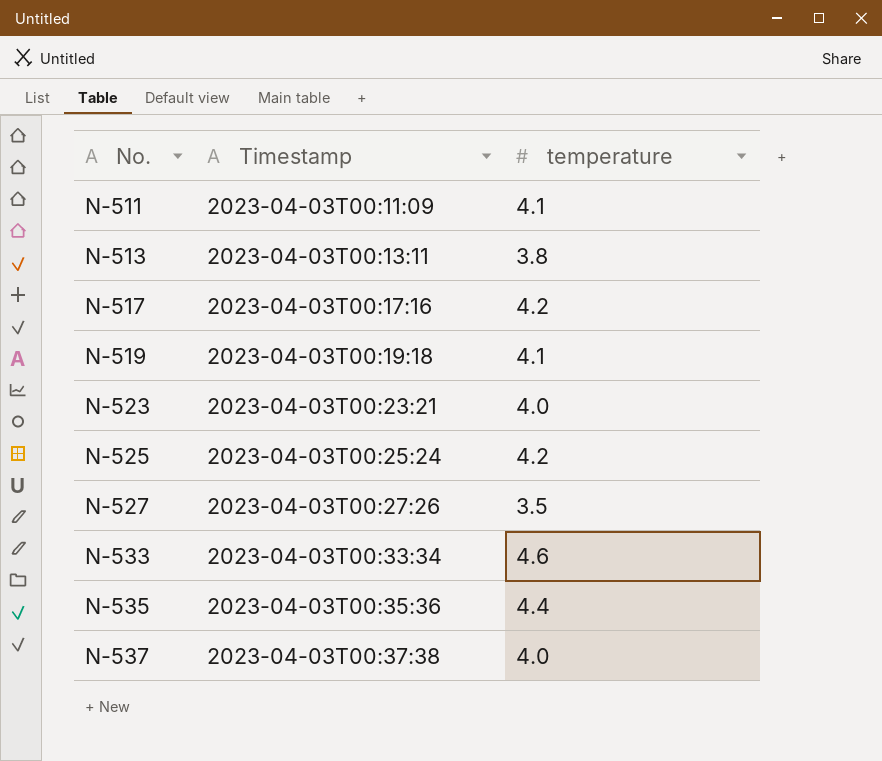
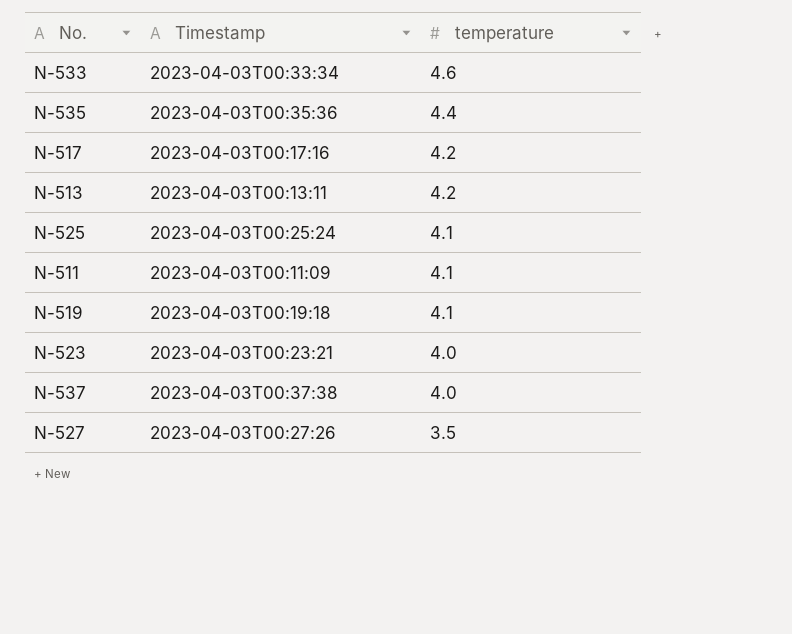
row order: No. ascending -> temperature descending
N-513 | temperature: 3.8 -> 4.2
N-525 | temperature: 4.2 -> 4.1

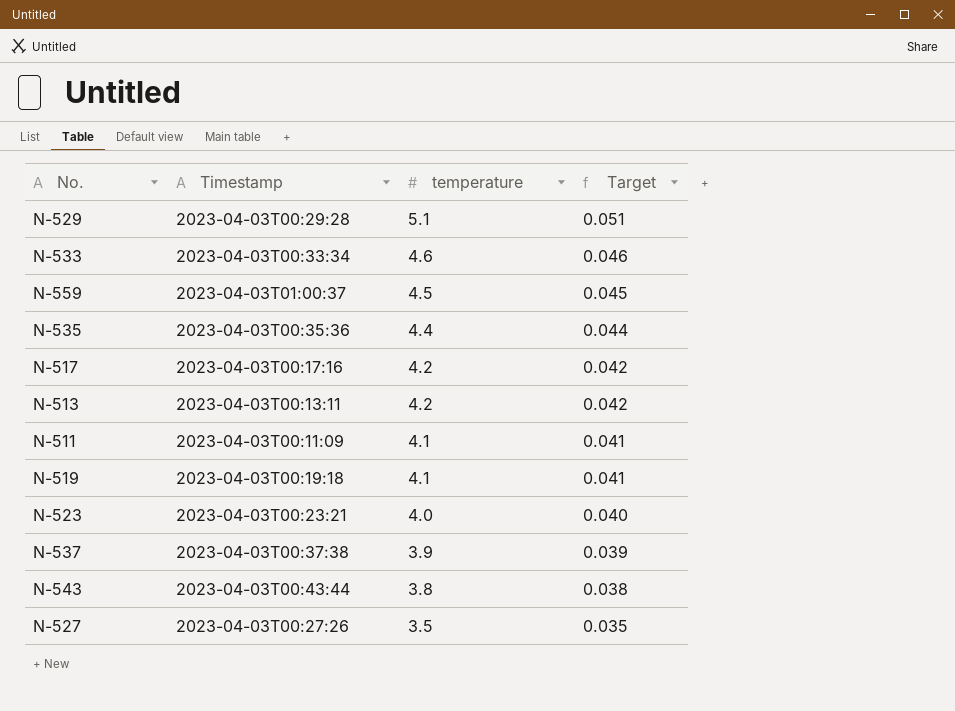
column Target | formula: none -> [temperature] * 0.01
row N-525: 2023-04-03T00:25:24 | 4.1 -> none
row N-529: none -> 2023-04-03T00:29:28 | 5.1 | 0.051
row N-559: none -> 2023-04-03T01:00:37 | 4.5 | 0.045
N-537 | temperature: 4.0 -> 3.9
row N-543: none -> 2023-04-03T00:43:44 | 3.8 | 0.038

